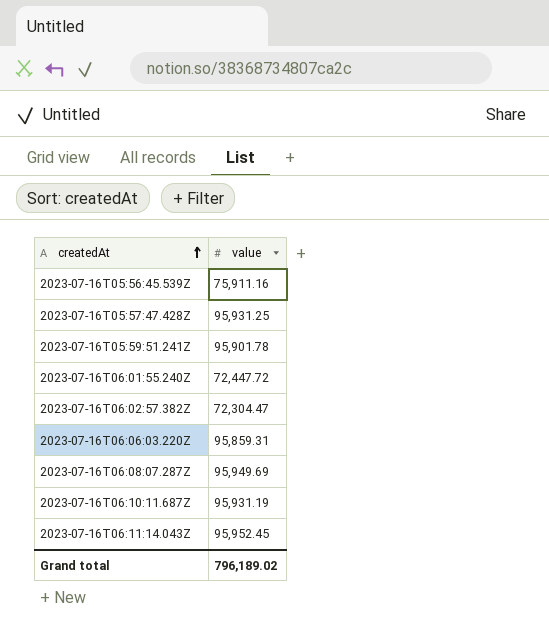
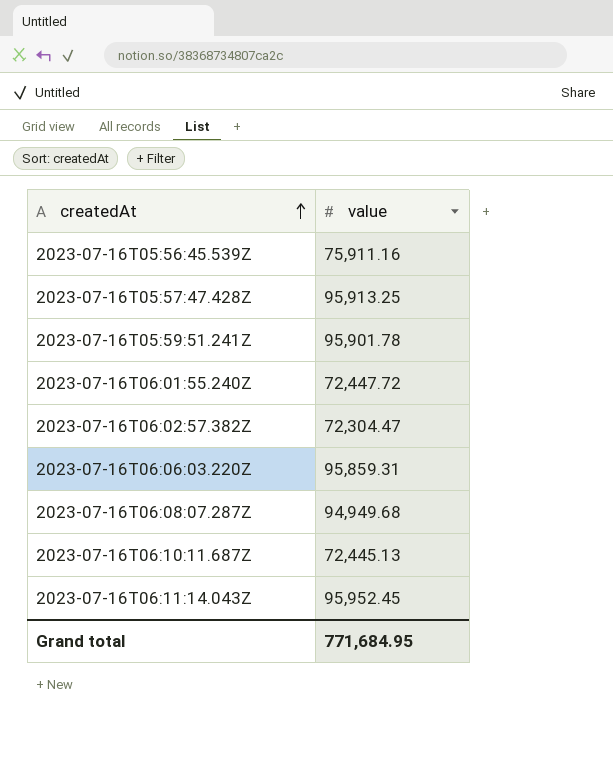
2023-07-16T05:57:47.428Z | value: 95,931.25 -> 95,913.25
2023-07-16T06:08:07.287Z | value: 95,949.69 -> 94,949.68
2023-07-16T06:10:11.687Z | value: 95,931.19 -> 72,445.13
Grand total | value: 796,189.02 -> 771,684.95

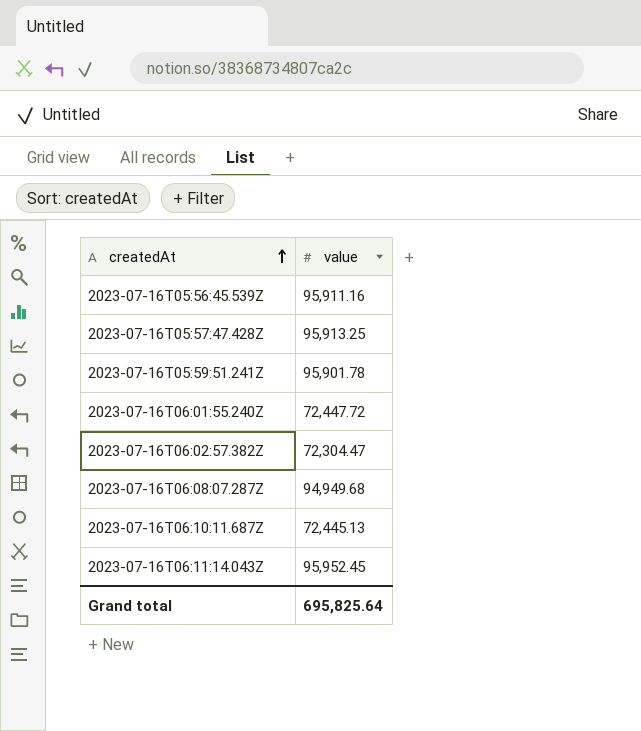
row 2023-07-16T06:06:03.220Z: 95,859.31 -> none
2023-07-16T05:56:45.539Z | value: 75,911.16 -> 95,911.16
Grand total | value: 771,684.95 -> 695,825.64

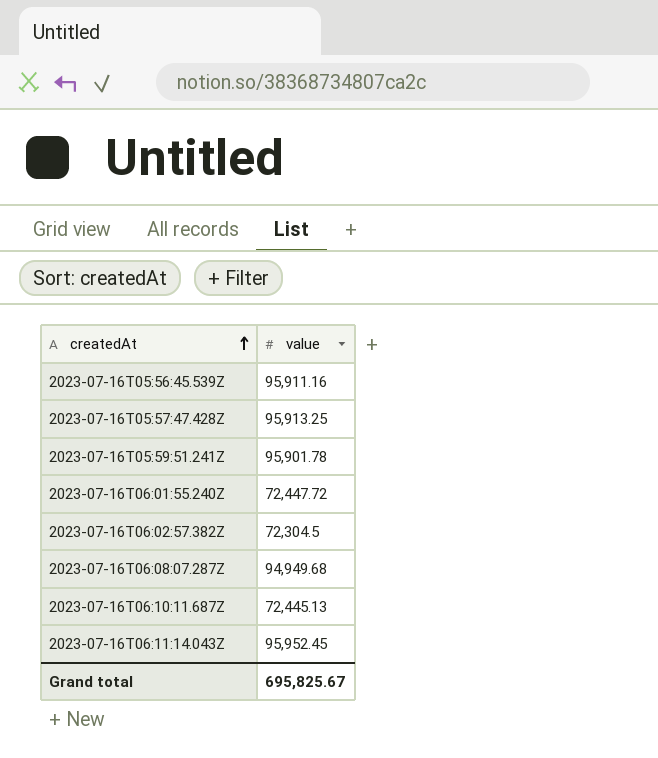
2023-07-16T06:02:57.382Z | value: 72,304.47 -> 72,304.5
Grand total | value: 695,825.64 -> 695,825.67

